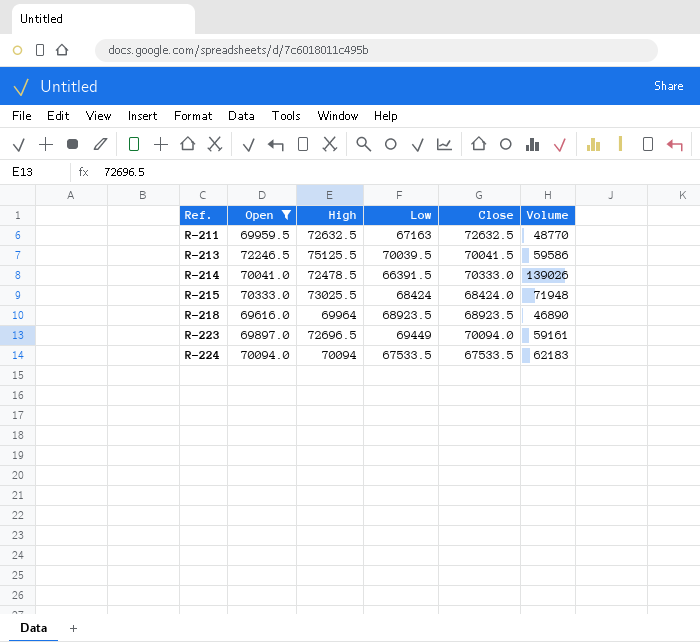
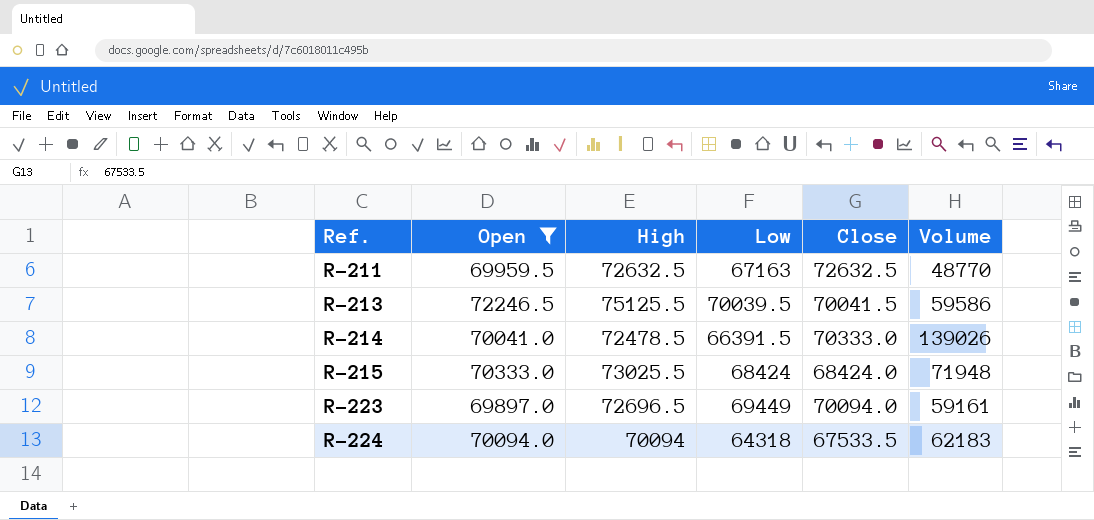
row R-218: 69616.0 | 69964 | 68923.5 | 68923.5 | 46890 -> none
R-224 | Low: 67533.5 -> 64318

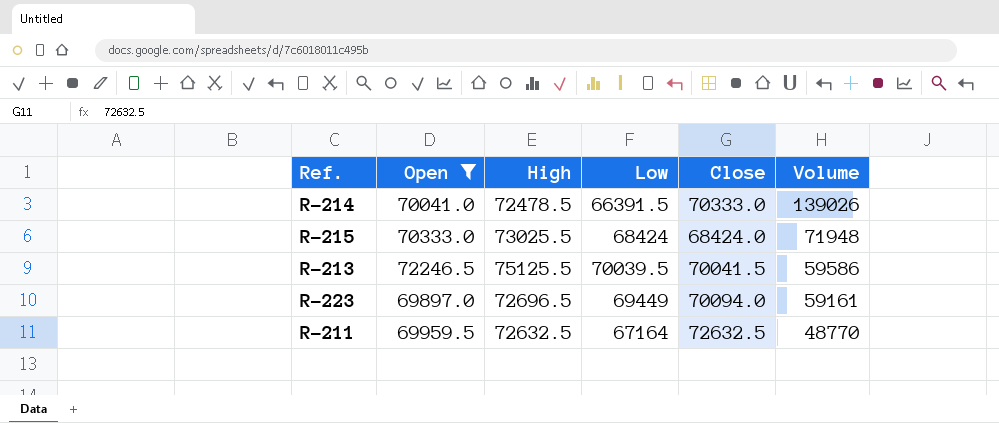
row order: Ref. ascending -> Volume descending
row R-224: 70094.0 | 70094 | 64318 | 67533.5 | 62183 -> none
R-211 | Low: 67163 -> 67164

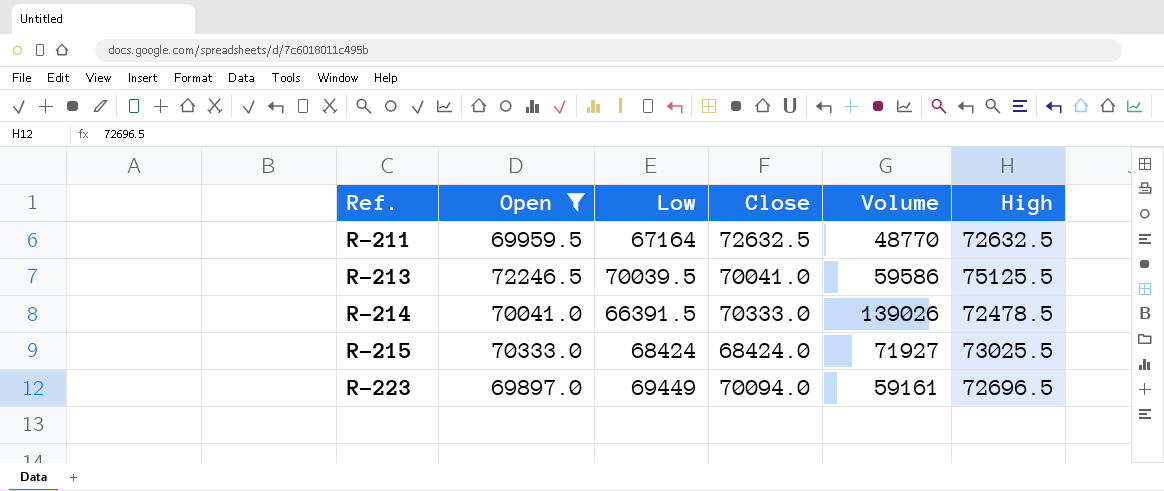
row order: Volume descending -> Ref. ascending
column High | position: 3 -> 6
R-213 | Close: 70041.5 -> 70041.0
R-215 | Volume: 71948 -> 71927

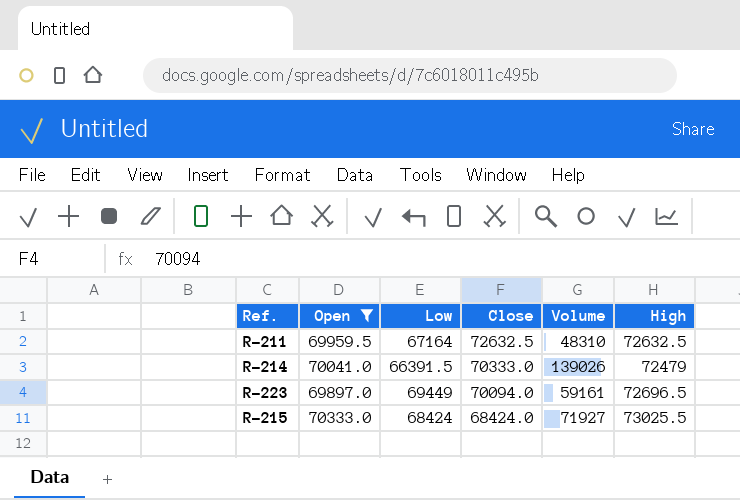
row order: Ref. ascending -> Close descending
row R-213: 72246.5 | 70039.5 | 70041.0 | 59586 | 75125.5 -> none
R-211 | Volume: 48770 -> 48310
R-214 | High: 72478.5 -> 72479

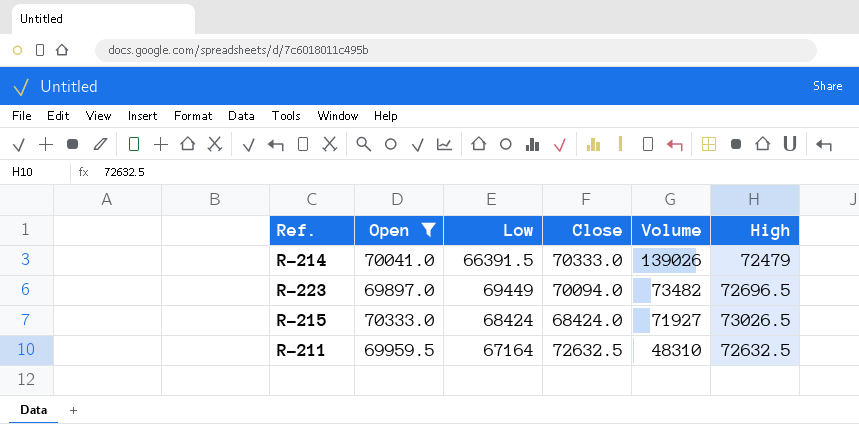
row order: Close descending -> Volume descending
R-223 | Volume: 59161 -> 73482
R-215 | High: 73025.5 -> 73026.5

